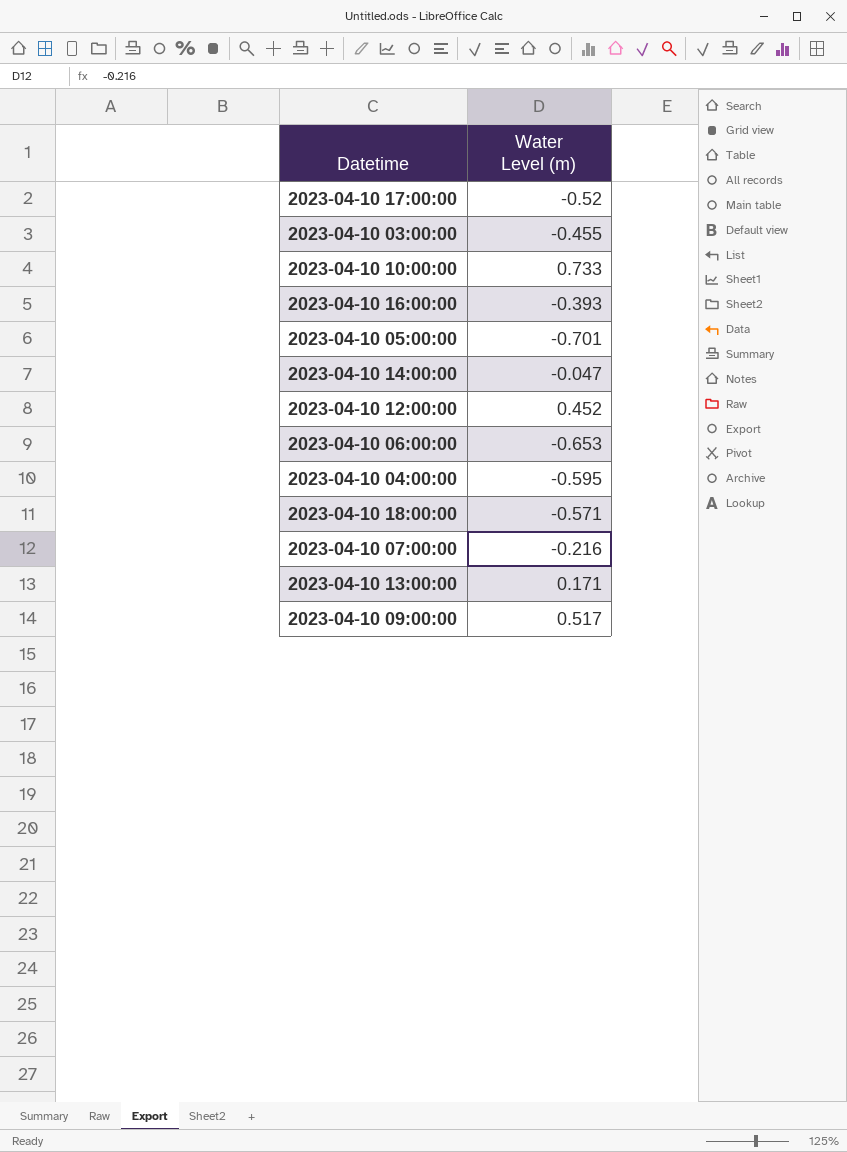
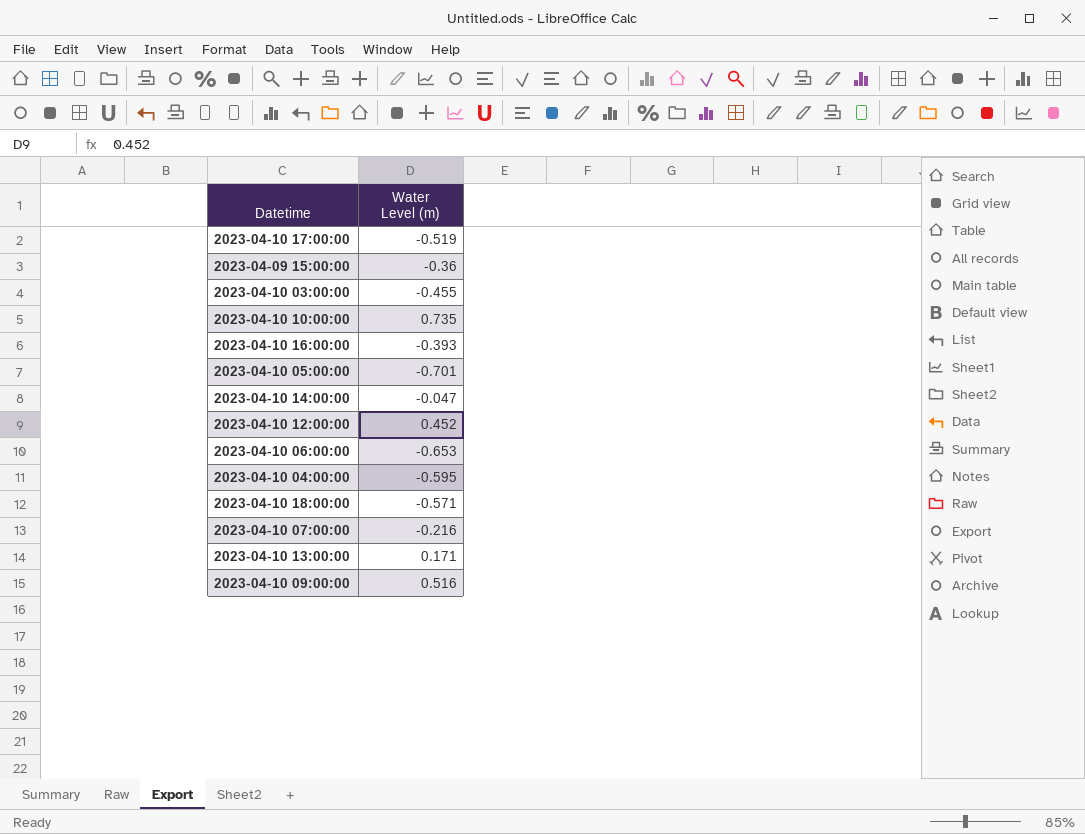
2023-04-10 17:00:00 | Water Level (m): -0.52 -> -0.519
row 2023-04-09 15:00:00: none -> -0.36
2023-04-10 10:00:00 | Water Level (m): 0.733 -> 0.735
2023-04-10 09:00:00 | Water Level (m): 0.517 -> 0.516

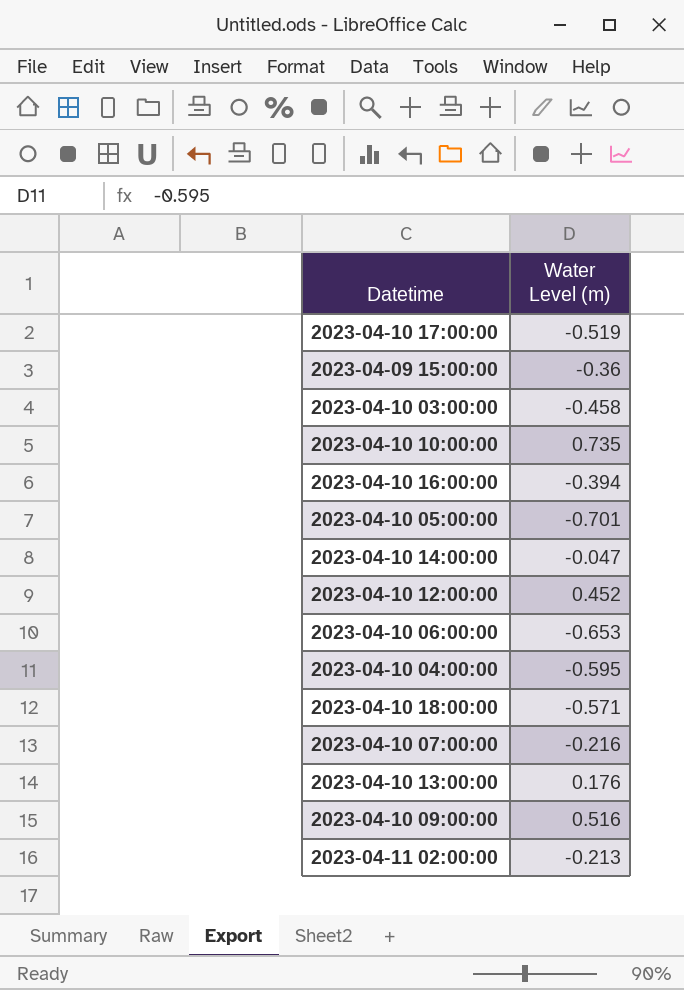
2023-04-10 03:00:00 | Water Level (m): -0.455 -> -0.458
2023-04-10 16:00:00 | Water Level (m): -0.393 -> -0.394
2023-04-10 13:00:00 | Water Level (m): 0.171 -> 0.176
row 2023-04-11 02:00:00: none -> -0.213

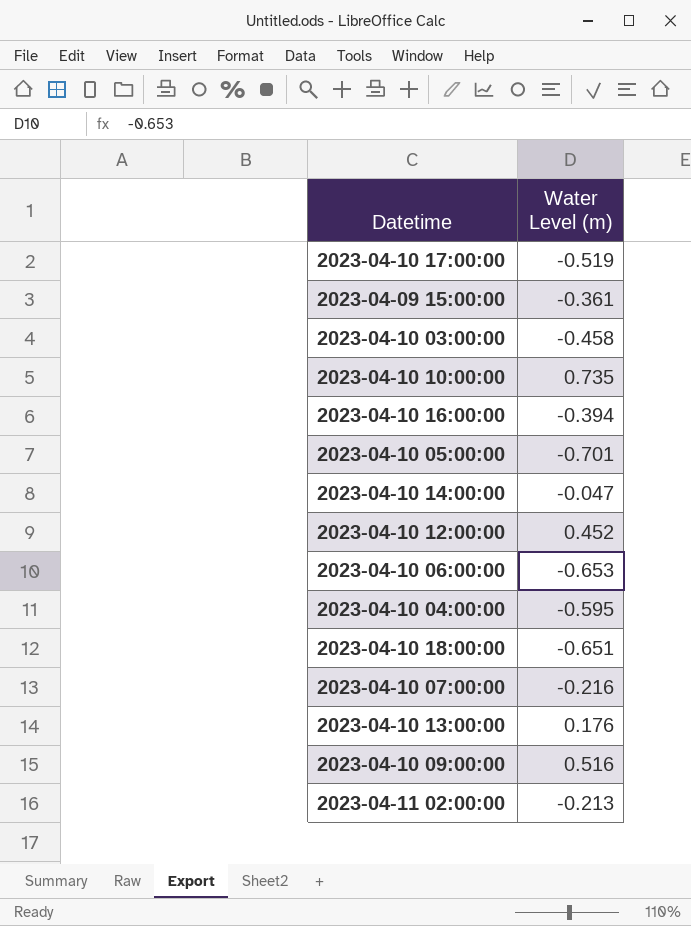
2023-04-09 15:00:00 | Water Level (m): -0.36 -> -0.361
2023-04-10 18:00:00 | Water Level (m): -0.571 -> -0.651

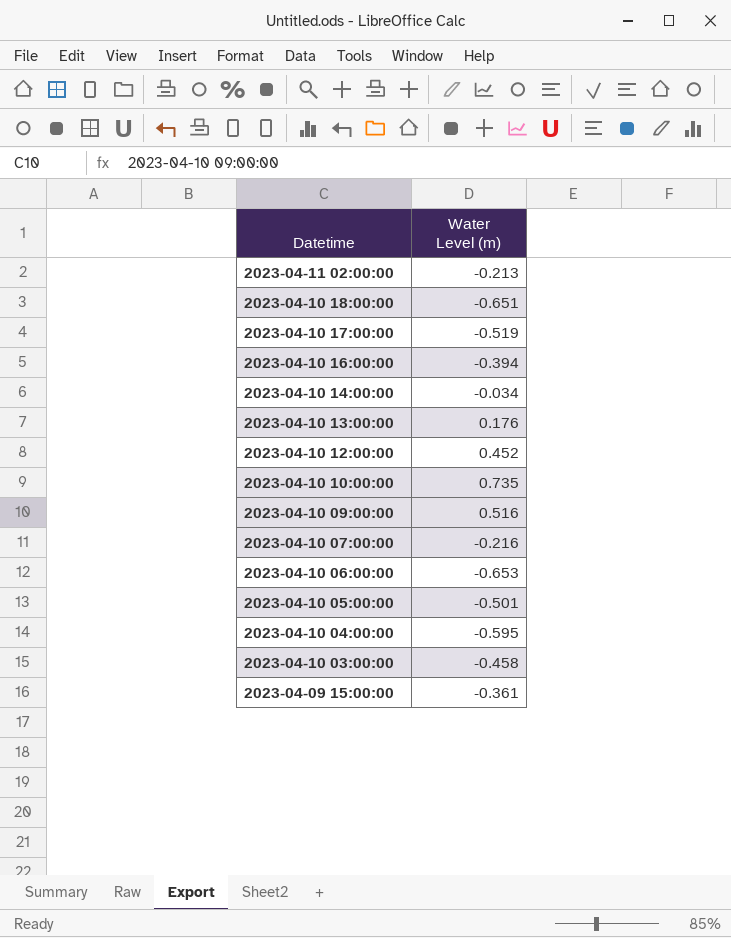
row order: none -> Datetime descending
2023-04-10 14:00:00 | Water Level (m): -0.047 -> -0.034
2023-04-10 05:00:00 | Water Level (m): -0.701 -> -0.501

